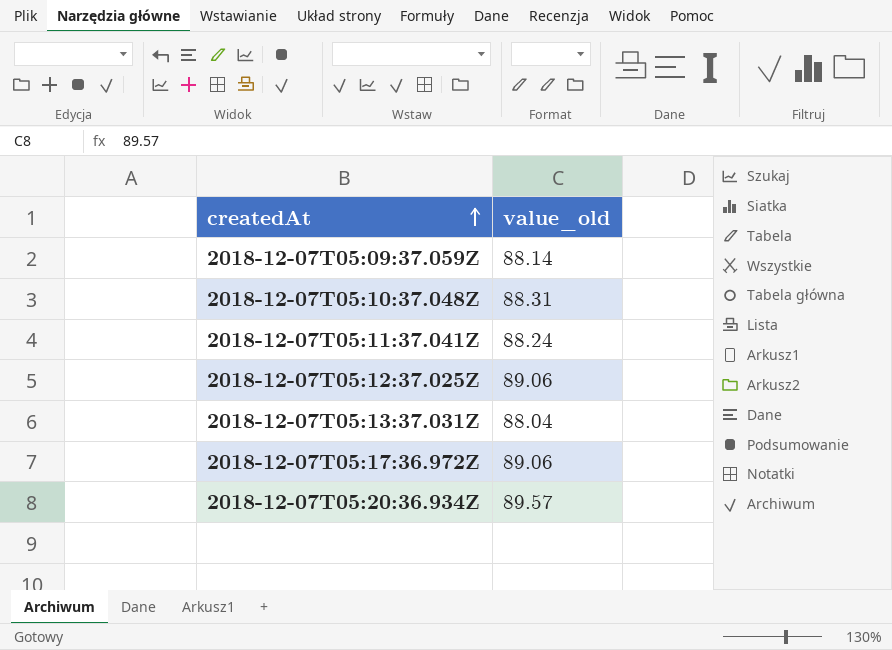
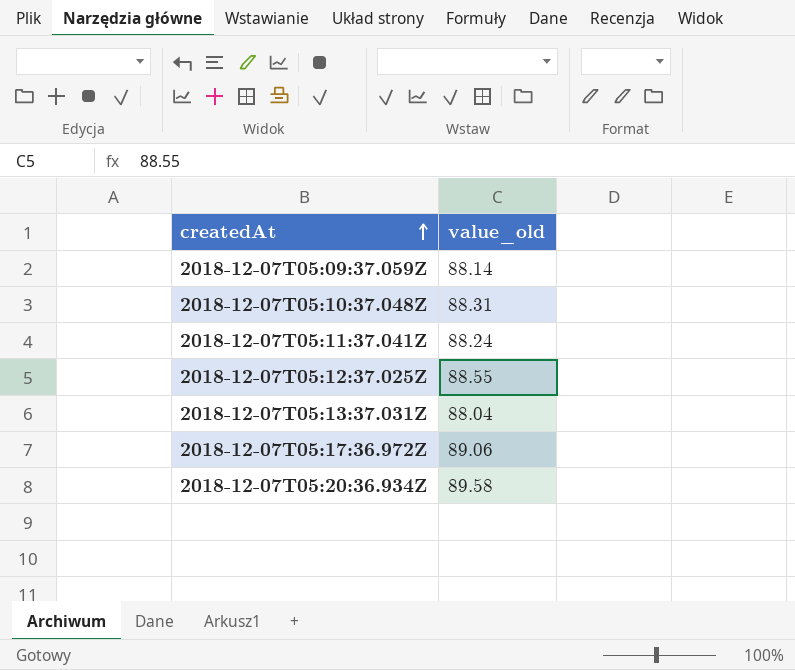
2018-12-07T05:12:37.025Z | value_old: 89.06 -> 88.55
2018-12-07T05:20:36.934Z | value_old: 89.57 -> 89.58

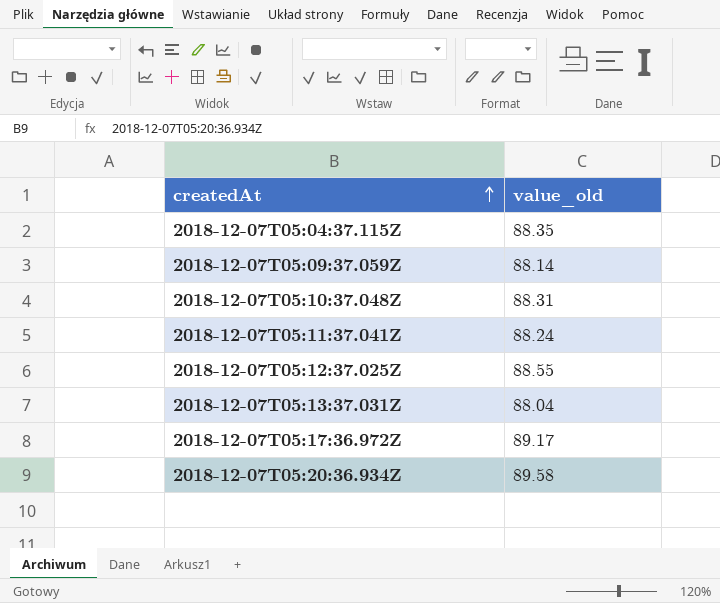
row 2018-12-07T05:04:37.115Z: none -> 88.35
2018-12-07T05:17:36.972Z | value_old: 89.06 -> 89.17

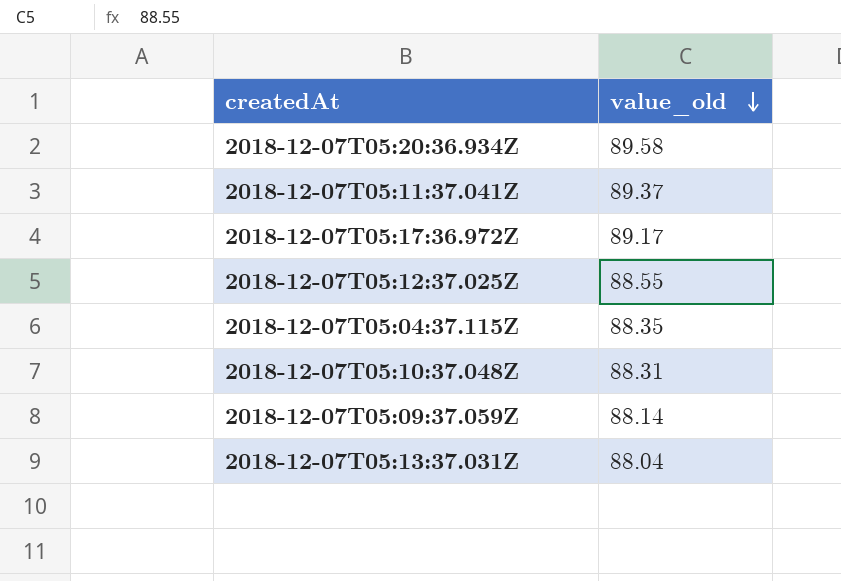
row order: createdAt ascending -> value_old descending
2018-12-07T05:11:37.041Z | value_old: 88.24 -> 89.37

